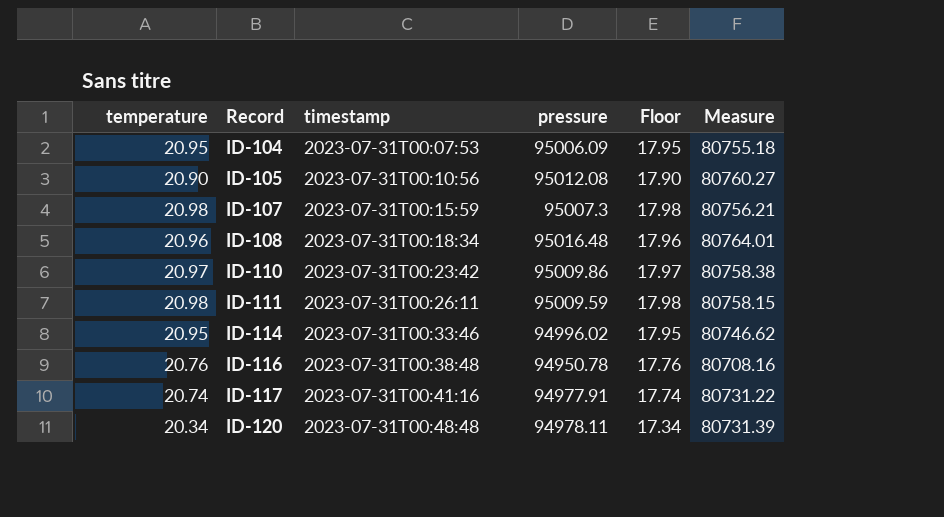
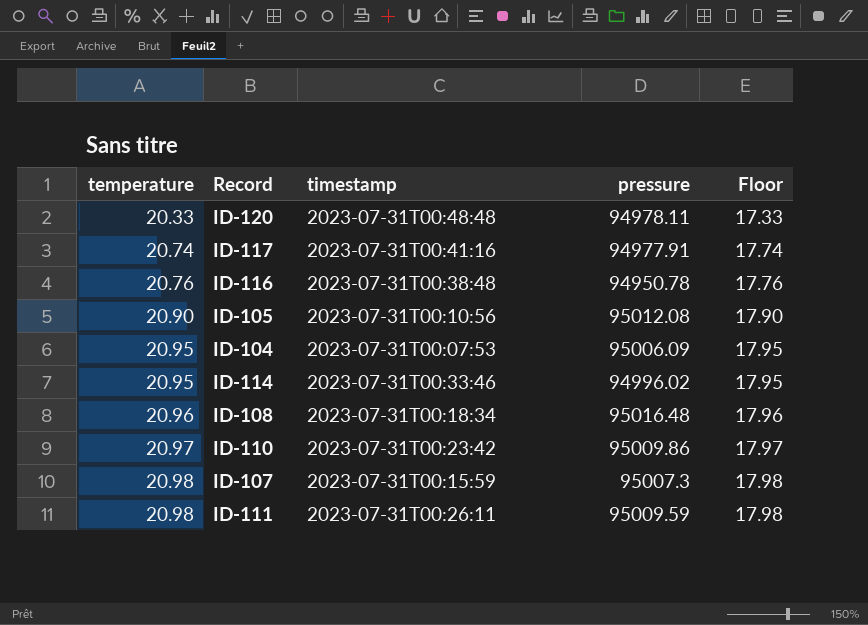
row order: Record ascending -> temperature ascending
column Measure | formula: [pressure] * 0.85 -> none
ID-120 | temperature: 20.34 -> 20.33
ID-120 | Floor: 17.34 -> 17.33

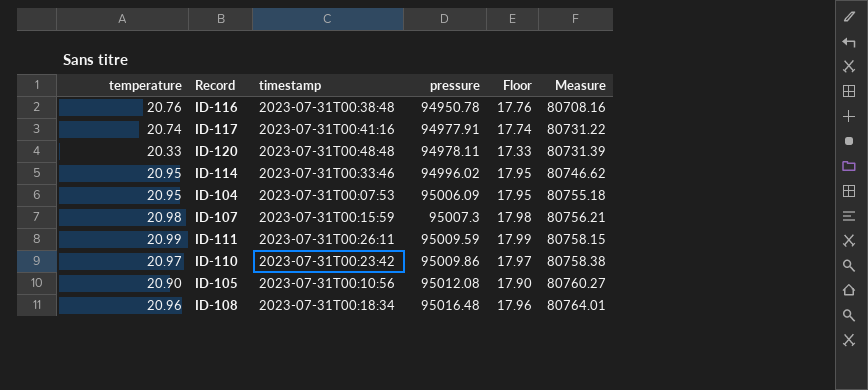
row order: temperature ascending -> pressure ascending
column Measure | formula: none -> [pressure] * 0.85
ID-111 | temperature: 20.98 -> 20.99
ID-111 | Floor: 17.98 -> 17.99

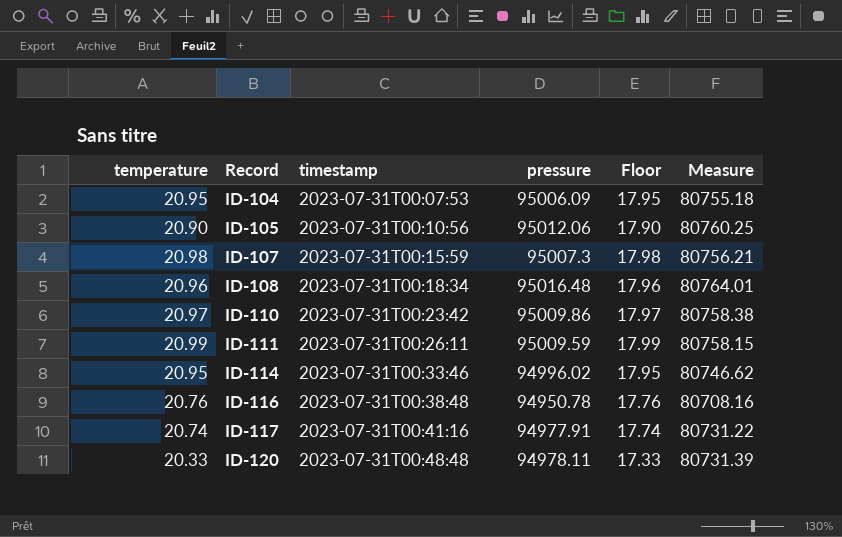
row order: pressure ascending -> Record ascending
ID-105 | pressure: 95012.08 -> 95012.06
ID-105 | Measure: 80760.27 -> 80760.25

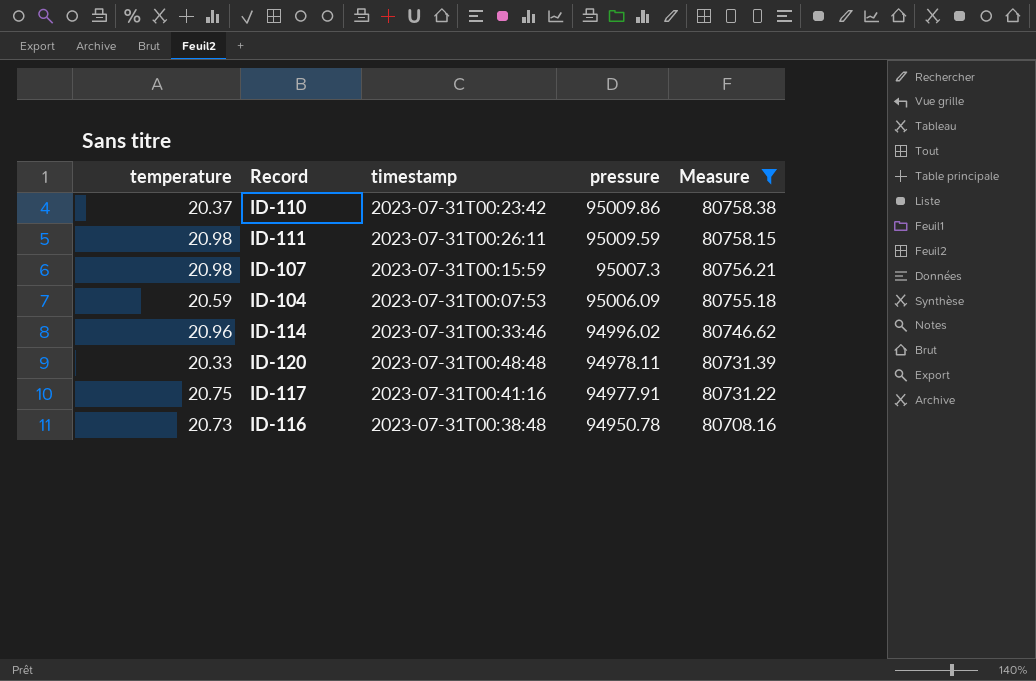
filter: none -> Measure <= 80758.38
row order: Record ascending -> pressure descending
column Floor | formula: [temperature] - 3 -> none
ID-110 | temperature: 20.97 -> 20.37
ID-111 | temperature: 20.99 -> 20.98
ID-104 | temperature: 20.95 -> 20.59
ID-114 | temperature: 20.95 -> 20.96
ID-117 | temperature: 20.74 -> 20.75
ID-116 | temperature: 20.76 -> 20.73

